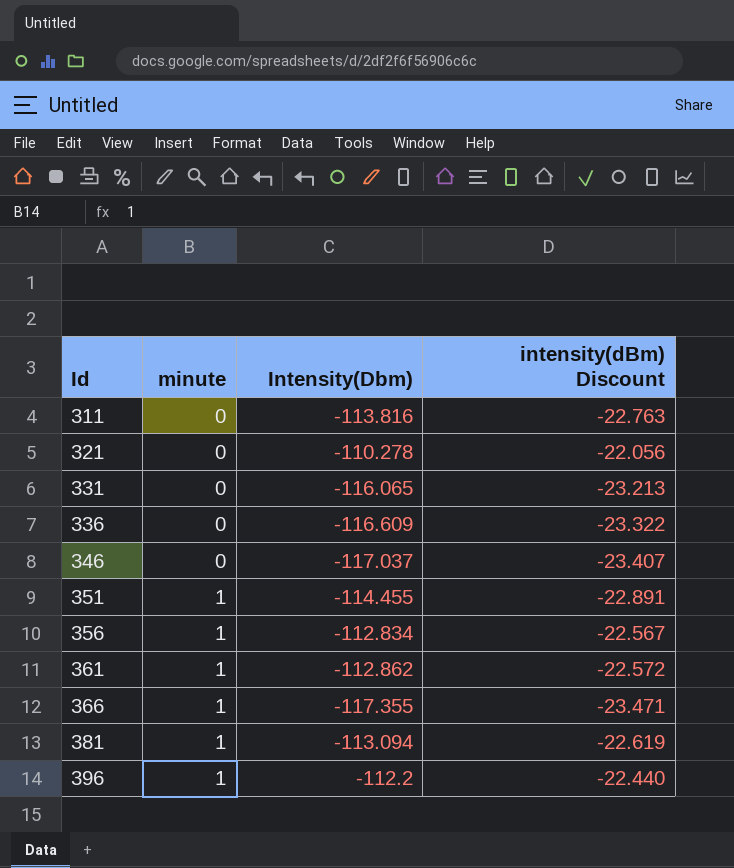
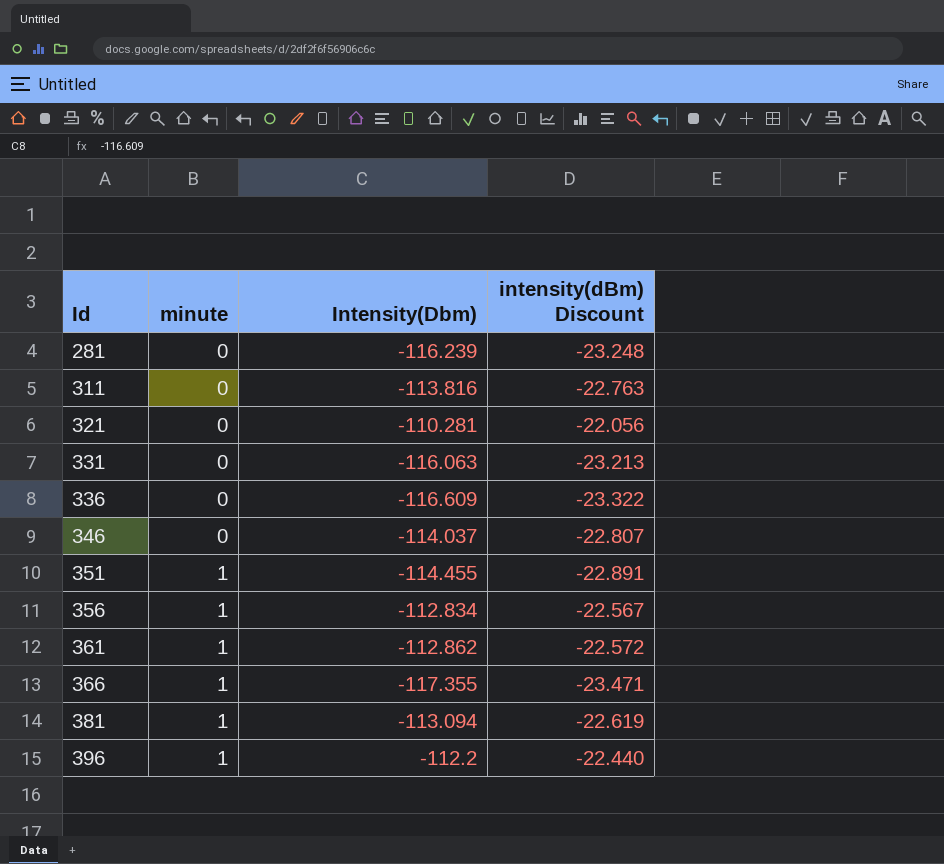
row 281: none -> 0 | -116.239 | -23.248
321 | Intensity(Dbm): -110.278 -> -110.281
331 | Intensity(Dbm): -116.065 -> -116.063
346 | Intensity(Dbm): -117.037 -> -114.037
346 | intensity(dBm) Discount: -23.407 -> -22.807

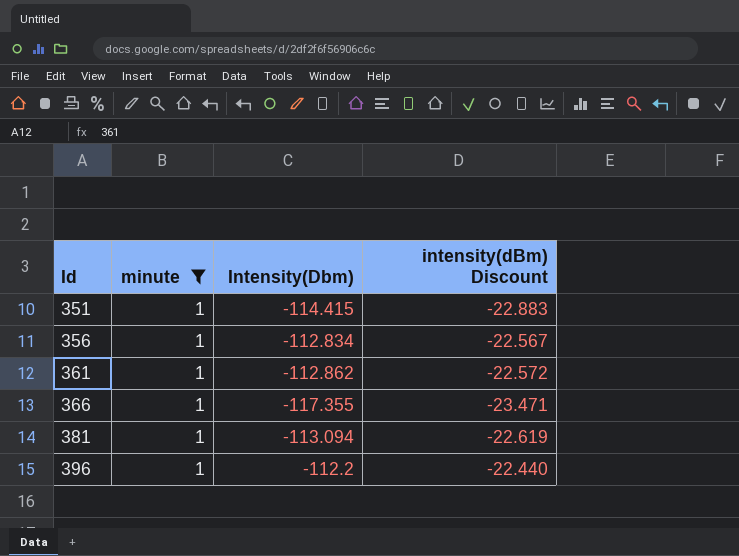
filter: none -> minute = 1
351 | Intensity(Dbm): -114.455 -> -114.415
351 | intensity(dBm) Discount: -22.891 -> -22.883

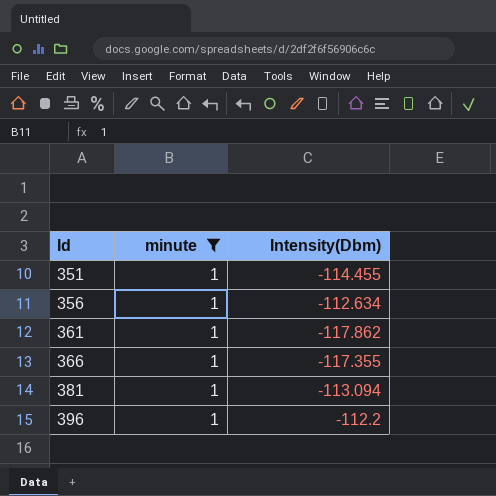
column intensity(dBm) Discount | formula: [Intensity(Dbm)] * 0.2 -> none
351 | Intensity(Dbm): -114.415 -> -114.455
356 | Intensity(Dbm): -112.834 -> -112.634
361 | Intensity(Dbm): -112.862 -> -117.862

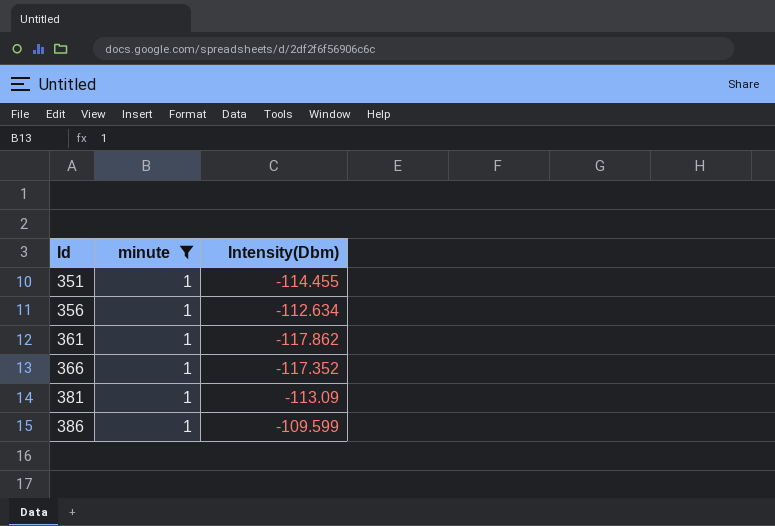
row 396: 1 | -112.2 -> none
366 | Intensity(Dbm): -117.355 -> -117.352
381 | Intensity(Dbm): -113.094 -> -113.09
row 386: none -> 1 | -109.599

